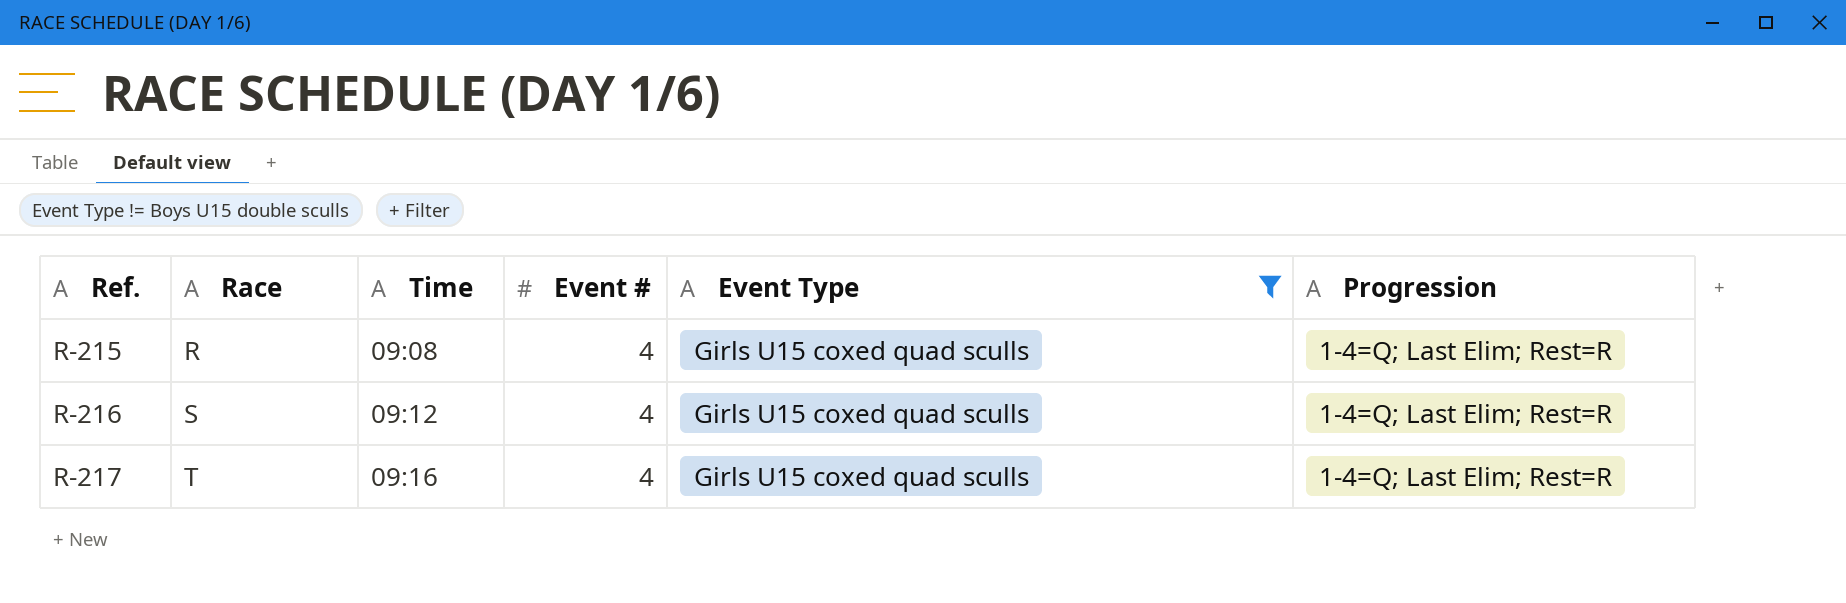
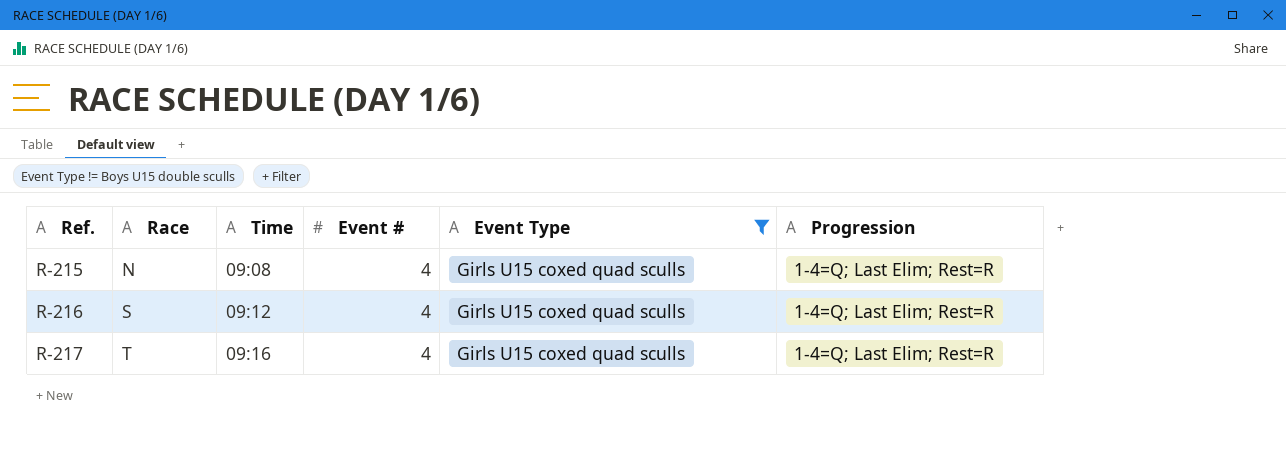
R-215 | Race: R -> N

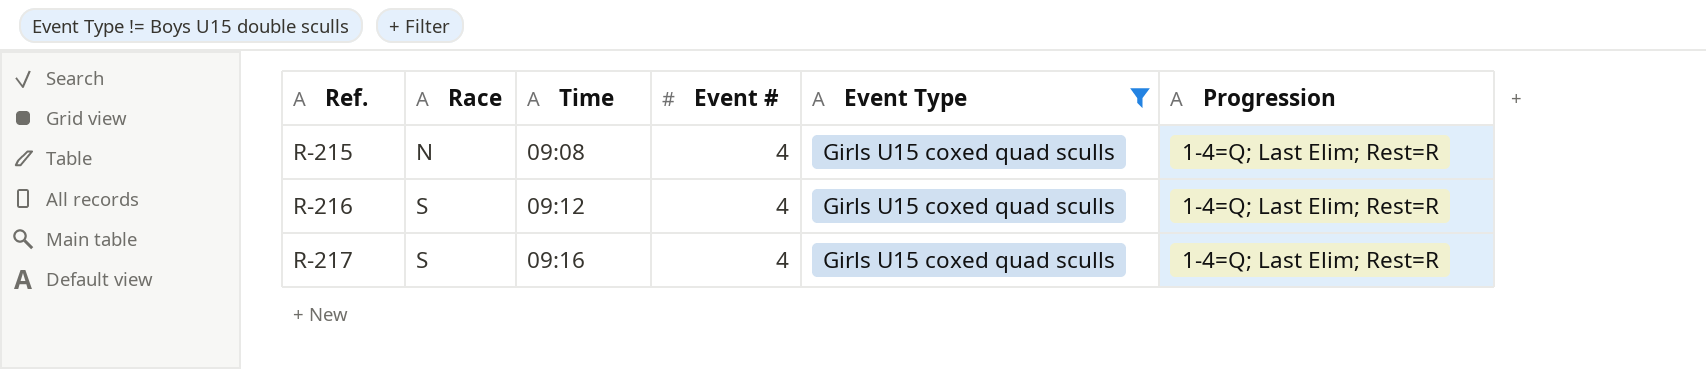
R-217 | Race: T -> S

